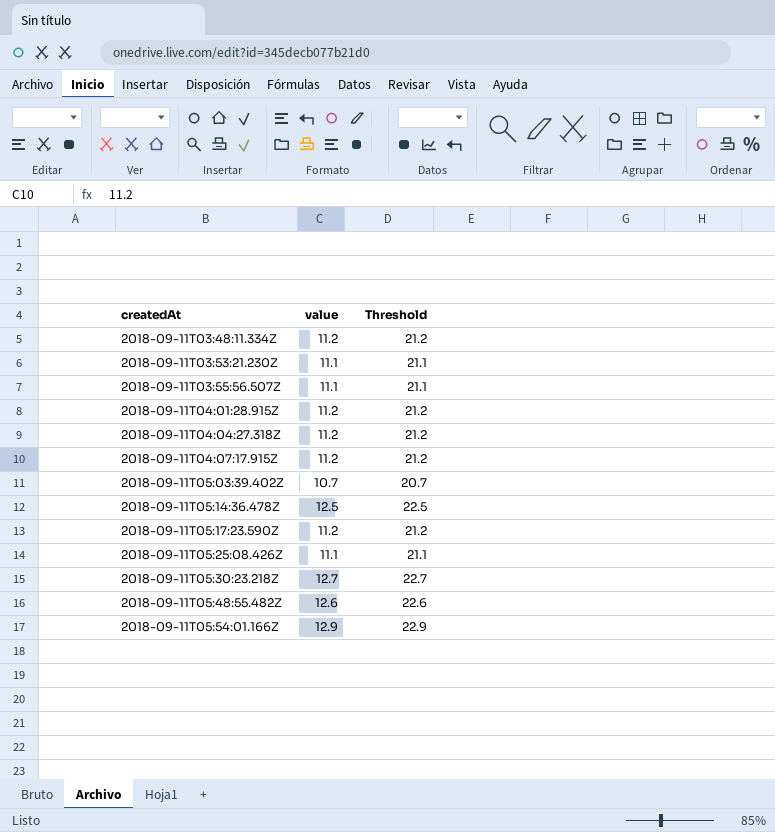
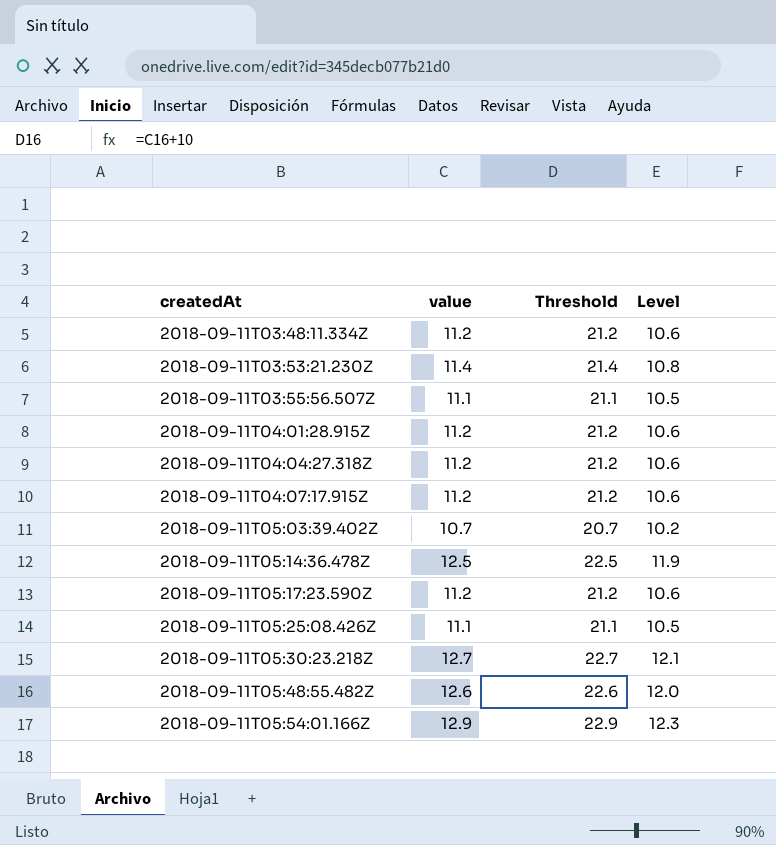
column Level | formula: none -> [value] * 0.95
2018-09-11T03:53:21.230Z | value: 11.1 -> 11.4
2018-09-11T03:53:21.230Z | Threshold: 21.1 -> 21.4

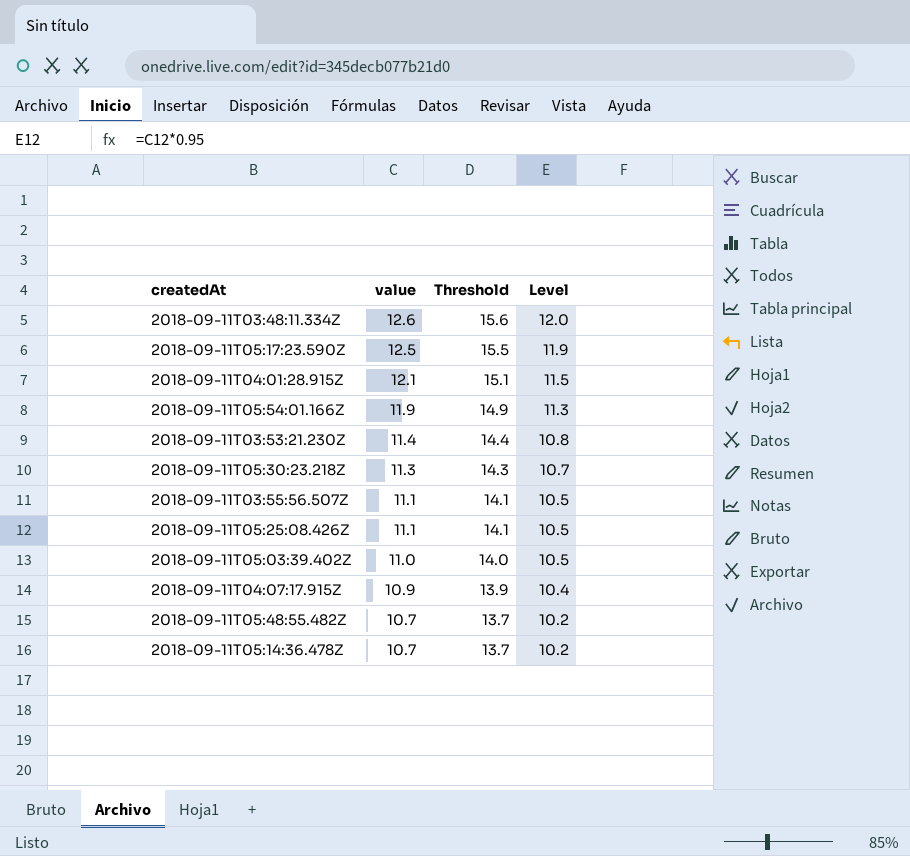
row order: createdAt ascending -> value descending
column Threshold | formula: [value] + 10 -> [value] + 3
row 2018-09-11T04:04:27.318Z: 11.2 | 21.2 | 10.6 -> none
2018-09-11T03:48:11.334Z | value: 11.2 -> 12.6
2018-09-11T03:48:11.334Z | Level: 10.6 -> 12.0
2018-09-11T05:17:23.590Z | value: 11.2 -> 12.5
2018-09-11T05:17:23.590Z | Level: 10.6 -> 11.9
2018-09-11T04:01:28.915Z | value: 11.2 -> 12.1
2018-09-11T04:01:28.915Z | Level: 10.6 -> 11.5
2018-09-11T05:54:01.166Z | value: 12.9 -> 11.9
2018-09-11T05:54:01.166Z | Level: 12.3 -> 11.3
2018-09-11T05:30:23.218Z | value: 12.7 -> 11.3
2018-09-11T05:30:23.218Z | Level: 12.1 -> 10.7
2018-09-11T05:03:39.402Z | value: 10.7 -> 11.0
2018-09-11T05:03:39.402Z | Level: 10.2 -> 10.5
2018-09-11T04:07:17.915Z | value: 11.2 -> 10.9
2018-09-11T04:07:17.915Z | Level: 10.6 -> 10.4
2018-09-11T05:48:55.482Z | value: 12.6 -> 10.7
2018-09-11T05:48:55.482Z | Level: 12.0 -> 10.2
2018-09-11T05:14:36.478Z | value: 12.5 -> 10.7
2018-09-11T05:14:36.478Z | Level: 11.9 -> 10.2

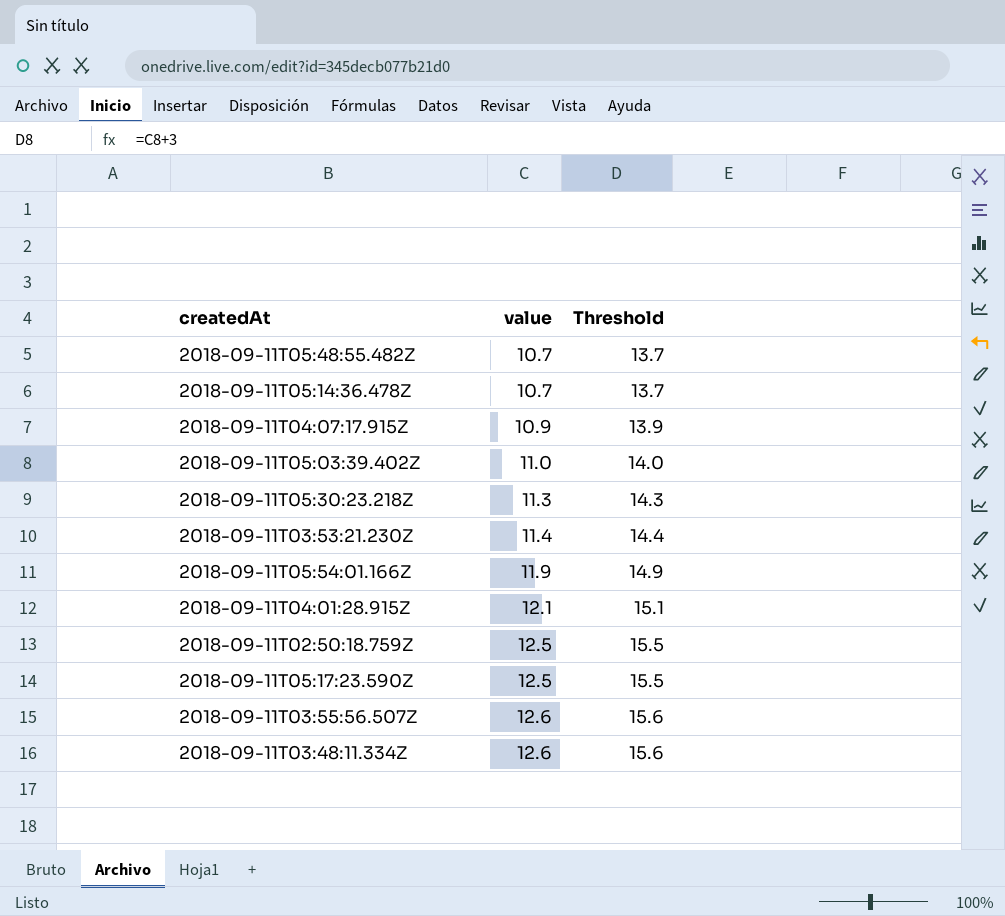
row order: value descending -> value ascending
column Level | formula: [value] * 0.95 -> none
row 2018-09-11T05:25:08.426Z: 11.1 | 14.1 | 10.5 -> none
row 2018-09-11T02:50:18.759Z: none -> 12.5 | 15.5
2018-09-11T03:55:56.507Z | value: 11.1 -> 12.6
2018-09-11T03:55:56.507Z | Threshold: 14.1 -> 15.6

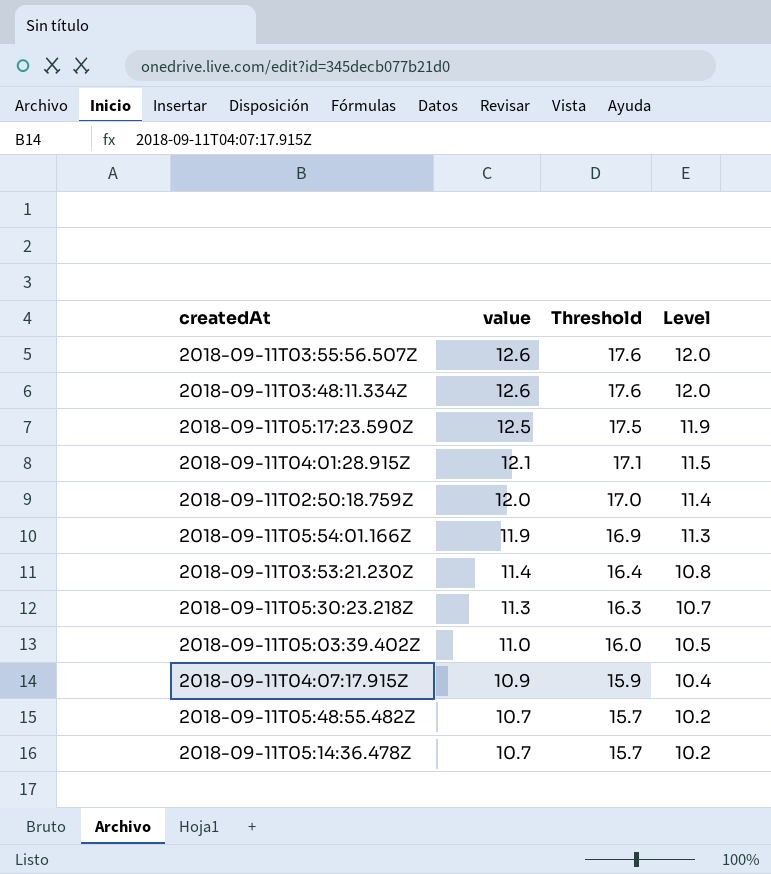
row order: value ascending -> value descending
column Threshold | formula: [value] + 3 -> [value] + 5
column Level | formula: none -> [value] * 0.95
2018-09-11T02:50:18.759Z | value: 12.5 -> 12.0

